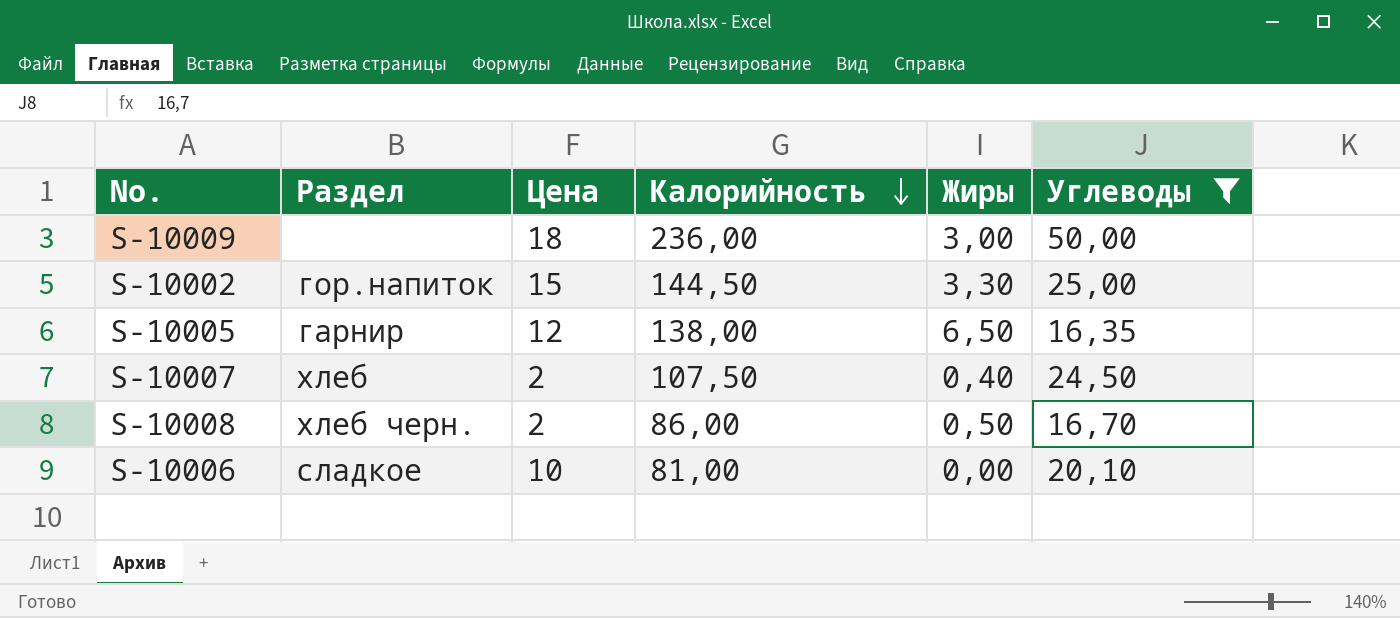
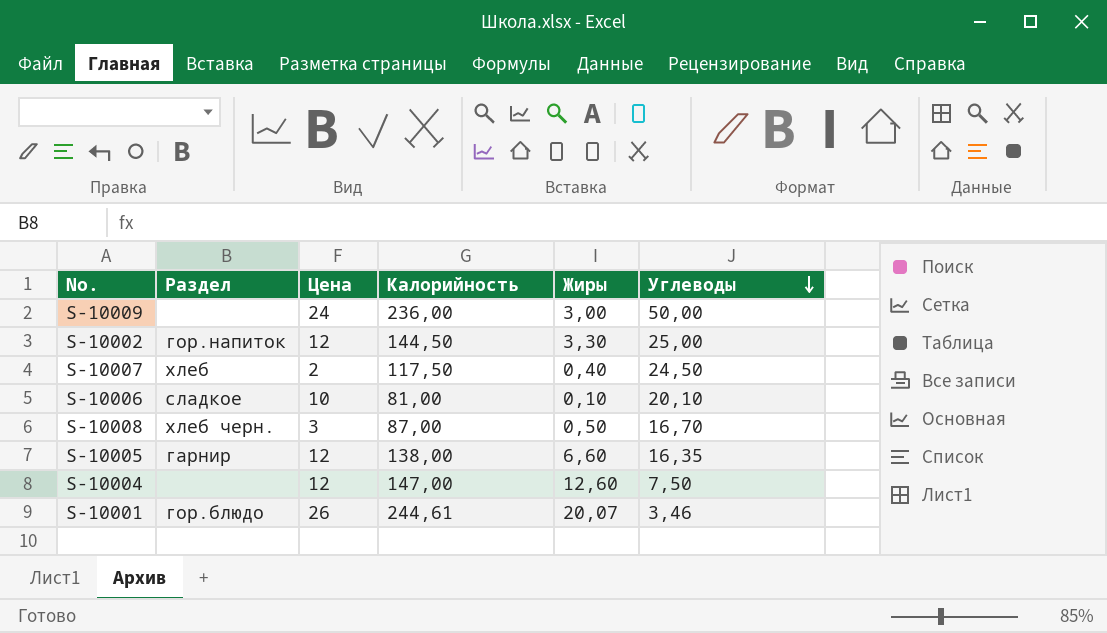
filter: Углеводы >= 16,35 -> none
row order: Калорийность descending -> Углеводы descending
S-10009 | Цена: 18 -> 24
S-10002 | Цена: 15 -> 12
S-10007 | Калорийность: 107,50 -> 117,50
S-10006 | Жиры: 0,00 -> 0,10
S-10008 | Цена: 2 -> 3
S-10008 | Калорийность: 86,00 -> 87,00
S-10005 | Жиры: 6,50 -> 6,60

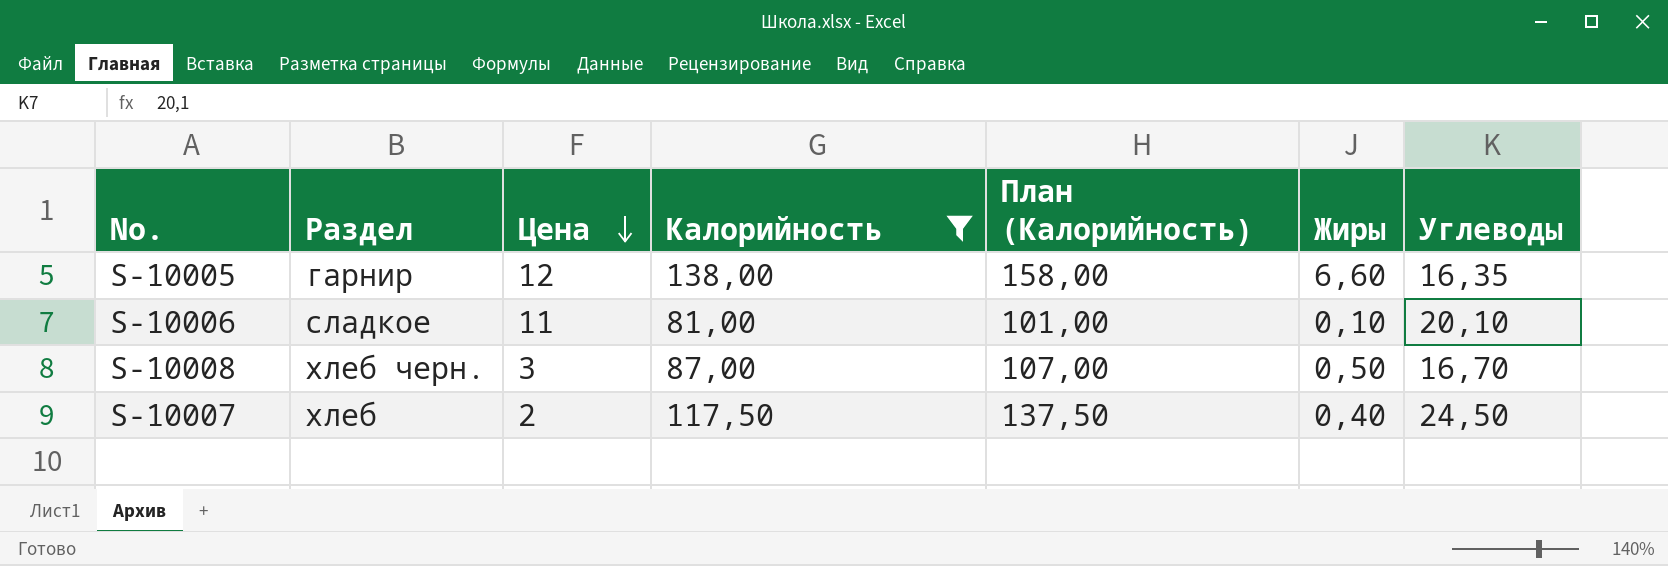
filter: none -> Калорийность <= 138,00
row order: Углеводы descending -> Цена descending
column План (Калорийность) | formula: none -> [Калорийность] + 20
S-10006 | Цена: 10 -> 11

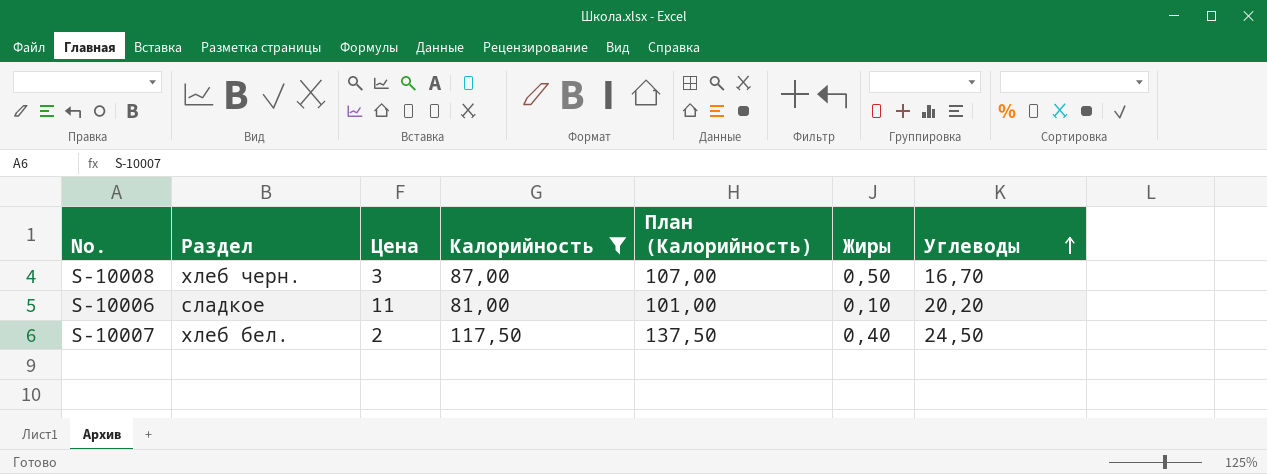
row order: Цена descending -> Углеводы ascending
row S-10005: гарнир | 12 | 138,00 | 158,00 | 6,60 | 16,35 -> none
S-10006 | Углеводы: 20,10 -> 20,20
S-10007 | Раздел: хлеб -> хлеб бел.

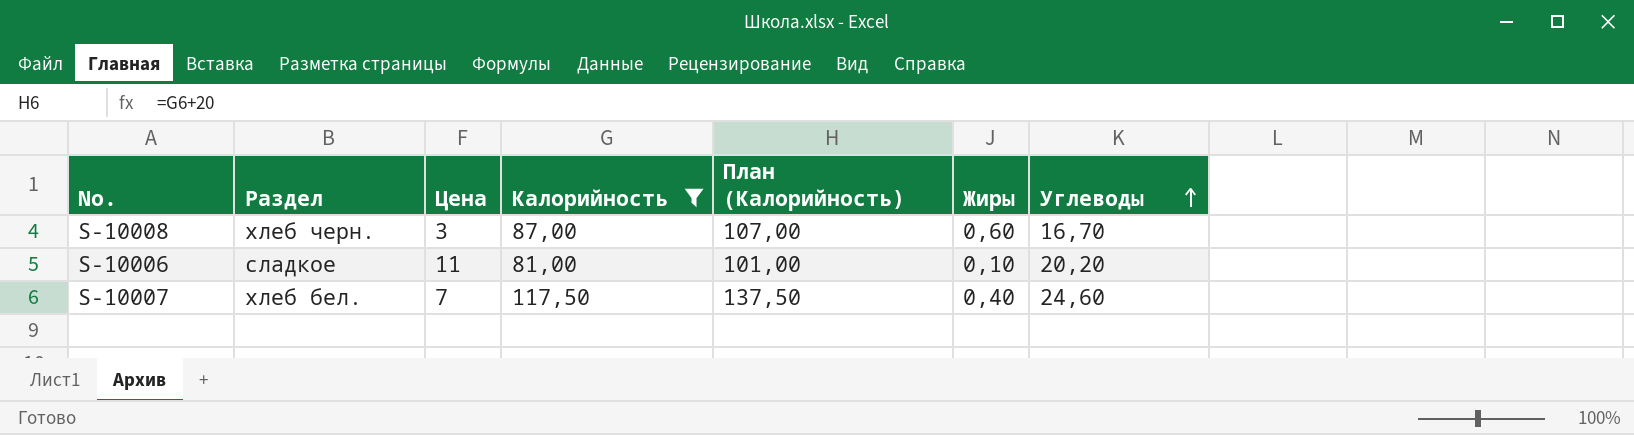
S-10008 | Жиры: 0,50 -> 0,60
S-10007 | Цена: 2 -> 7
S-10007 | Углеводы: 24,50 -> 24,60

